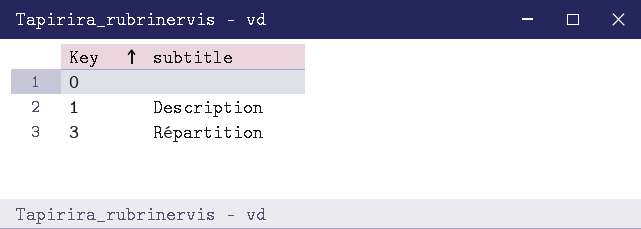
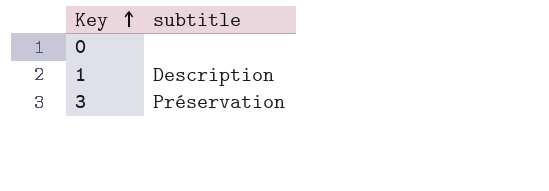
3 | subtitle: Répartition -> Préservation

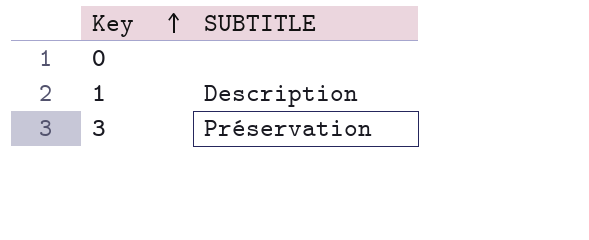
column name: subtitle -> SUBTITLE

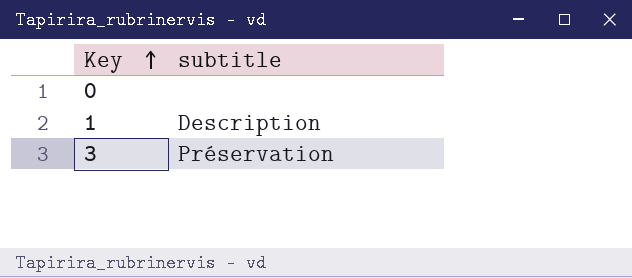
column name: SUBTITLE -> subtitle

